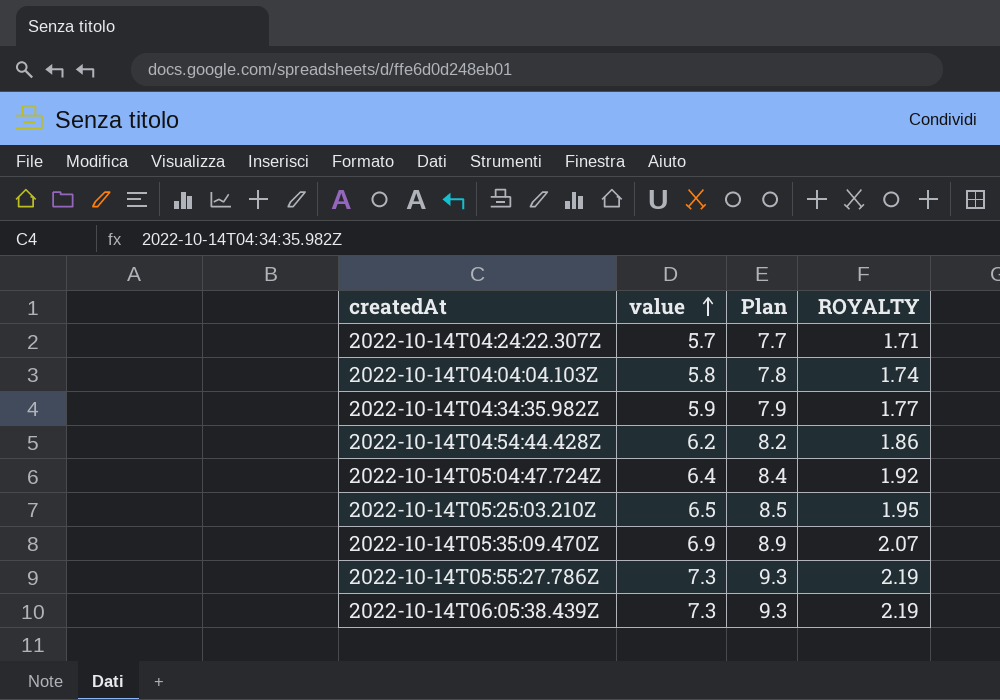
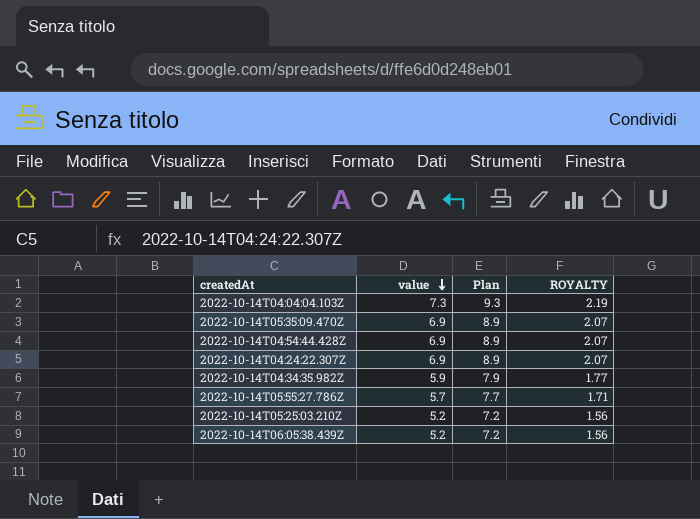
row order: value ascending -> value descending
row 2022-10-14T05:04:47.724Z: 6.4 | 8.4 | 1.92 -> none
2022-10-14T04:04:04.103Z | value: 5.8 -> 7.3
2022-10-14T04:04:04.103Z | Plan: 7.8 -> 9.3
2022-10-14T04:04:04.103Z | ROYALTY: 1.74 -> 2.19
2022-10-14T04:54:44.428Z | value: 6.2 -> 6.9
2022-10-14T04:54:44.428Z | Plan: 8.2 -> 8.9
2022-10-14T04:54:44.428Z | ROYALTY: 1.86 -> 2.07
2022-10-14T04:24:22.307Z | value: 5.7 -> 6.9
2022-10-14T04:24:22.307Z | Plan: 7.7 -> 8.9
2022-10-14T04:24:22.307Z | ROYALTY: 1.71 -> 2.07
2022-10-14T05:55:27.786Z | value: 7.3 -> 5.7
2022-10-14T05:55:27.786Z | Plan: 9.3 -> 7.7
2022-10-14T05:55:27.786Z | ROYALTY: 2.19 -> 1.71
2022-10-14T05:25:03.210Z | value: 6.5 -> 5.2
2022-10-14T05:25:03.210Z | Plan: 8.5 -> 7.2
2022-10-14T05:25:03.210Z | ROYALTY: 1.95 -> 1.56
2022-10-14T06:05:38.439Z | value: 7.3 -> 5.2
2022-10-14T06:05:38.439Z | Plan: 9.3 -> 7.2
2022-10-14T06:05:38.439Z | ROYALTY: 2.19 -> 1.56

